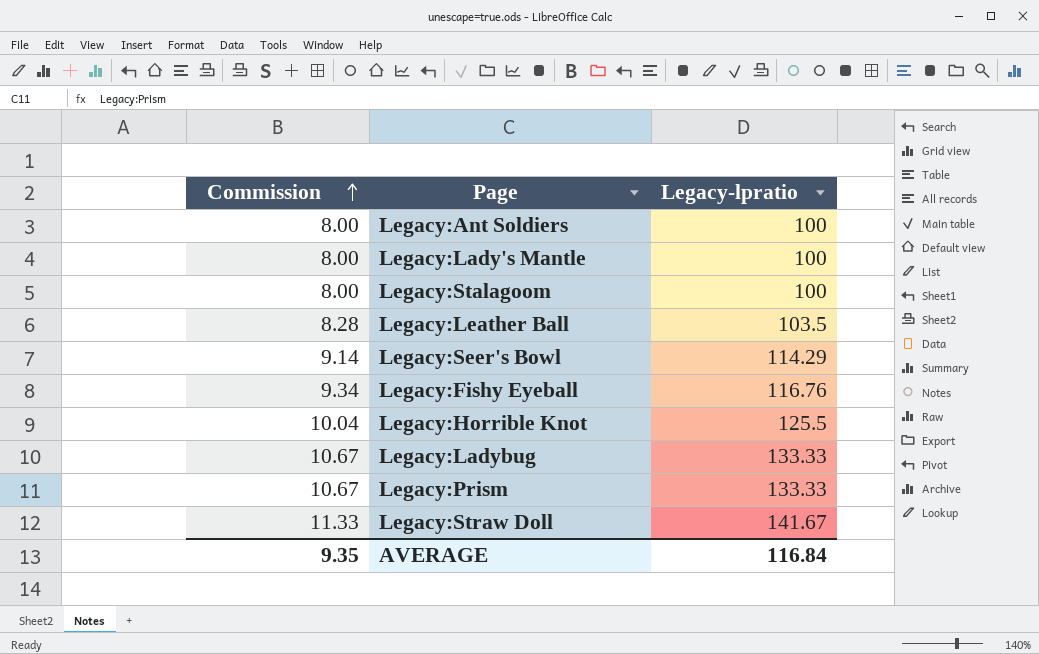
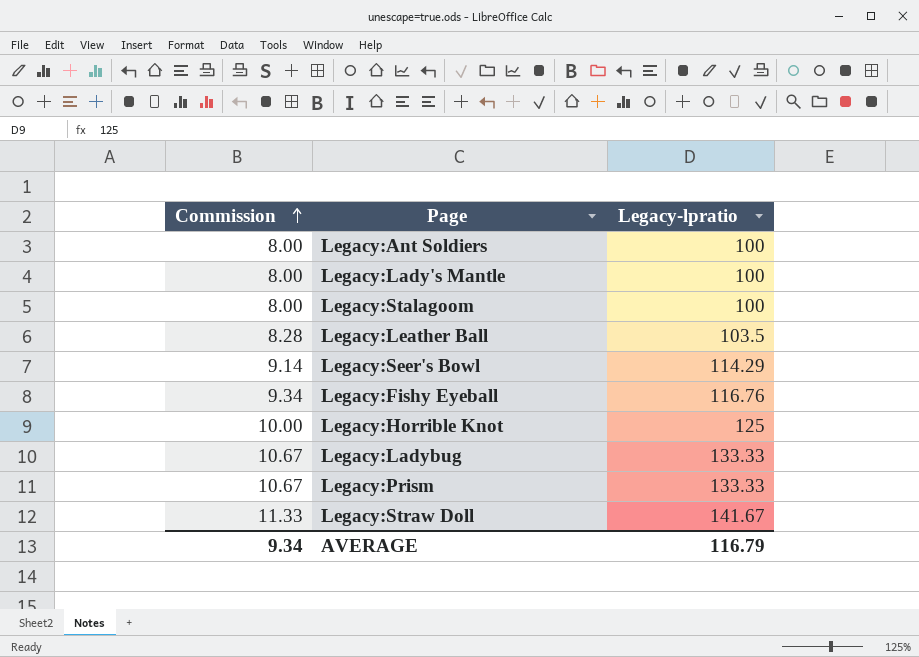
Legacy:Horrible Knot | Commission: 10.04 -> 10.00
Legacy:Horrible Knot | Legacy-lpratio: 125.5 -> 125
AVERAGE | Commission: 9.35 -> 9.34
AVERAGE | Legacy-lpratio: 116.84 -> 116.79

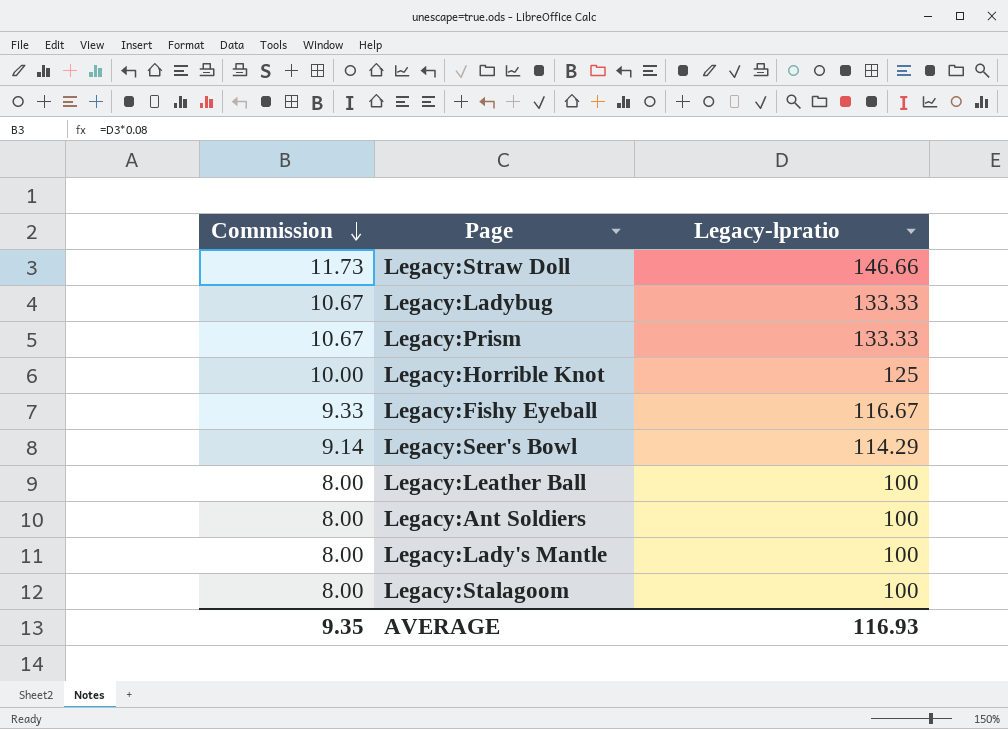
row order: Commission ascending -> Commission descending
Legacy:Straw Doll | Commission: 11.33 -> 11.73
Legacy:Straw Doll | Legacy-lpratio: 141.67 -> 146.66
Legacy:Fishy Eyeball | Commission: 9.34 -> 9.33
Legacy:Fishy Eyeball | Legacy-lpratio: 116.76 -> 116.67
Legacy:Leather Ball | Commission: 8.28 -> 8.00
Legacy:Leather Ball | Legacy-lpratio: 103.5 -> 100
AVERAGE | Commission: 9.34 -> 9.35
AVERAGE | Legacy-lpratio: 116.79 -> 116.93

